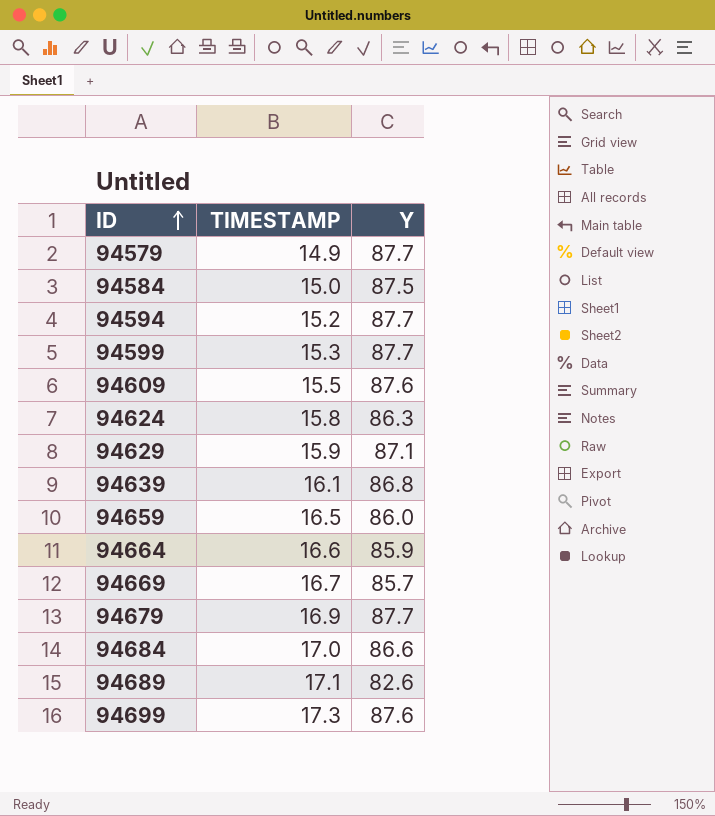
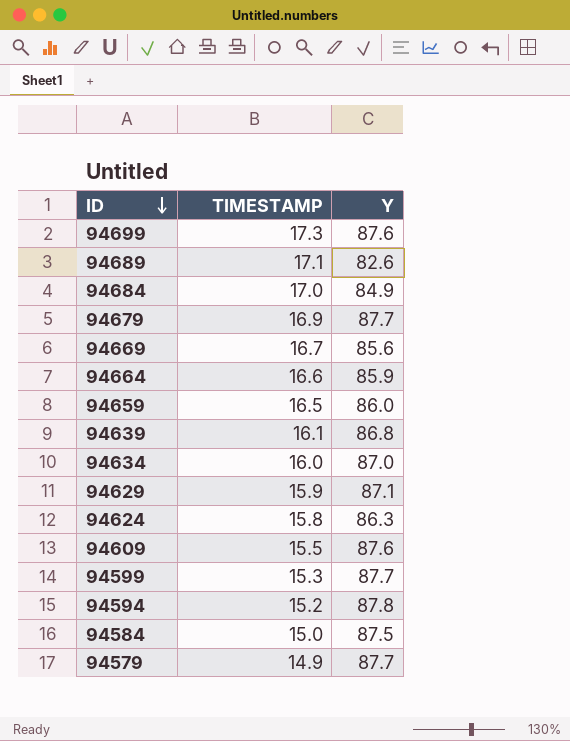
row order: ID ascending -> ID descending
94684 | Y: 86.6 -> 84.9
94669 | Y: 85.7 -> 85.6
row 94634: none -> 16.0 | 87.0
94594 | Y: 87.7 -> 87.8

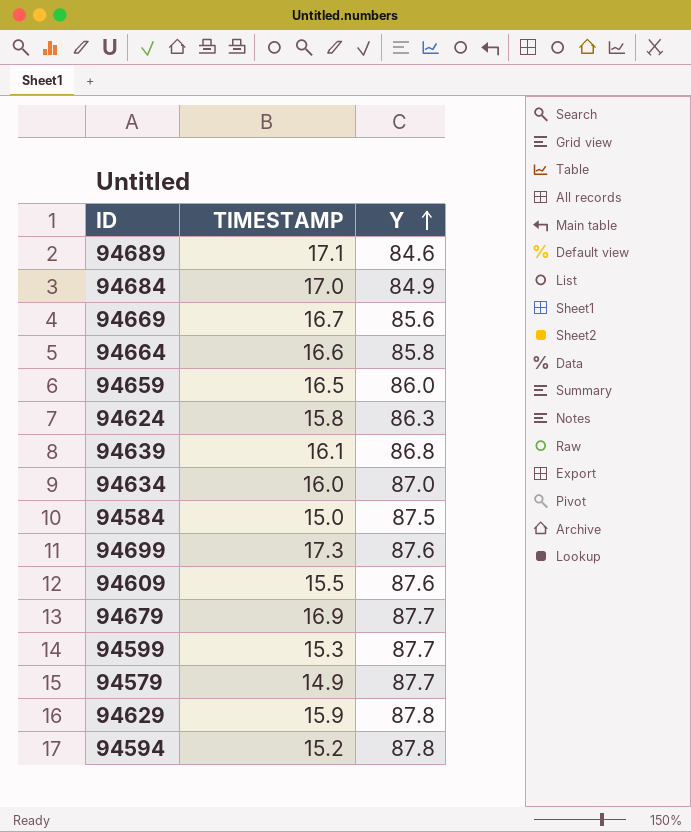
row order: ID descending -> Y ascending
94689 | Y: 82.6 -> 84.6
94664 | Y: 85.9 -> 85.8
94629 | Y: 87.1 -> 87.8

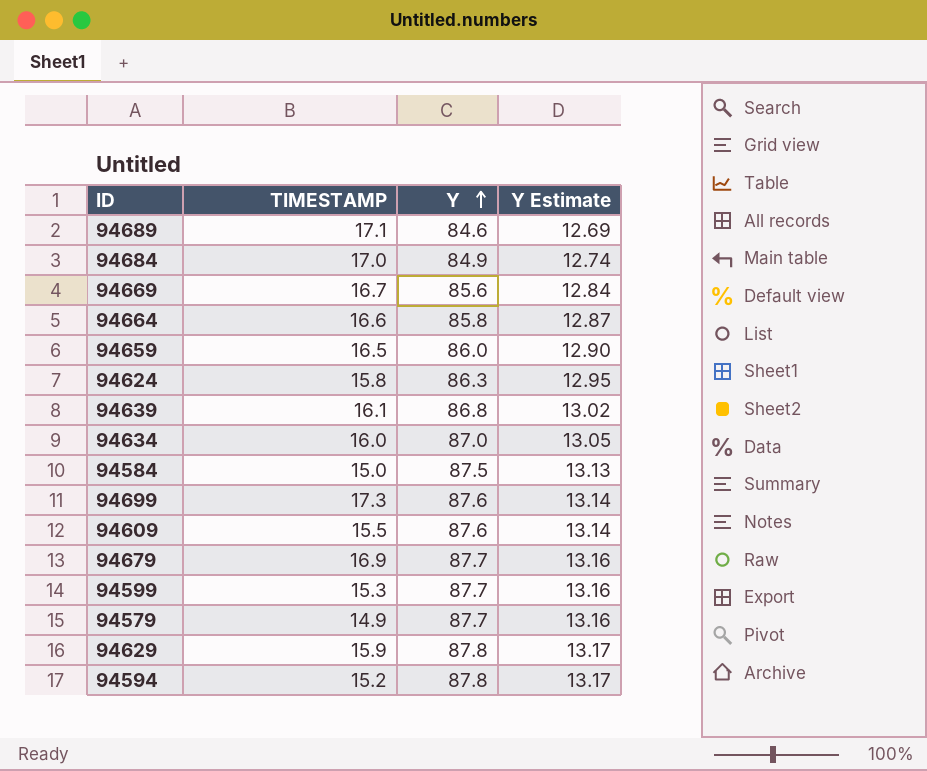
column Y Estimate | formula: none -> [Y] * 0.15

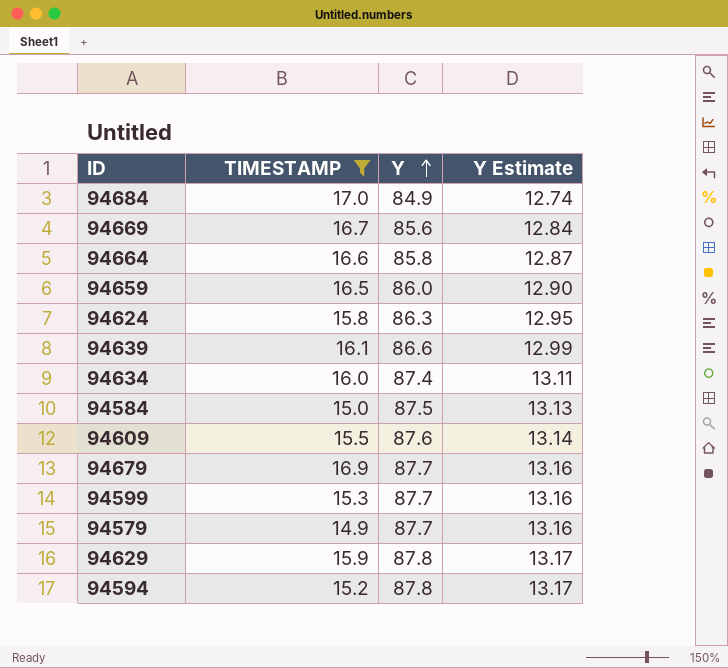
filter: none -> TIMESTAMP <= 17.0
94639 | Y: 86.8 -> 86.6
94639 | Y Estimate: 13.02 -> 12.99
94634 | Y: 87.0 -> 87.4
94634 | Y Estimate: 13.05 -> 13.11

